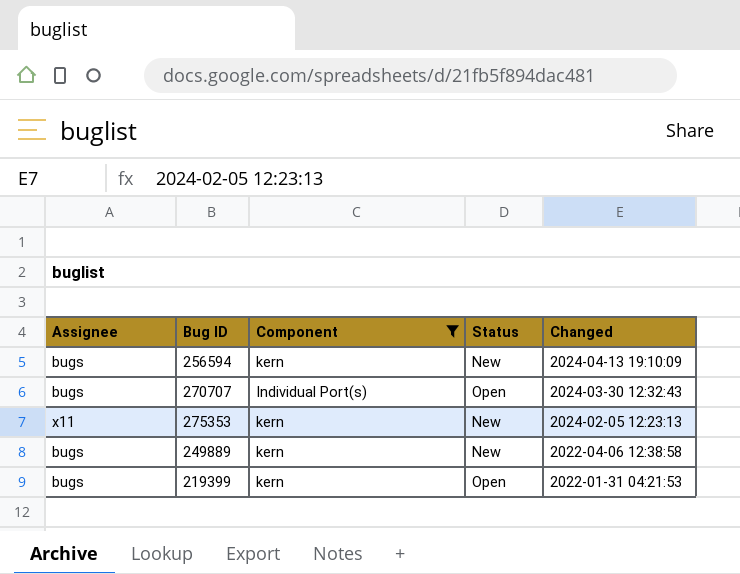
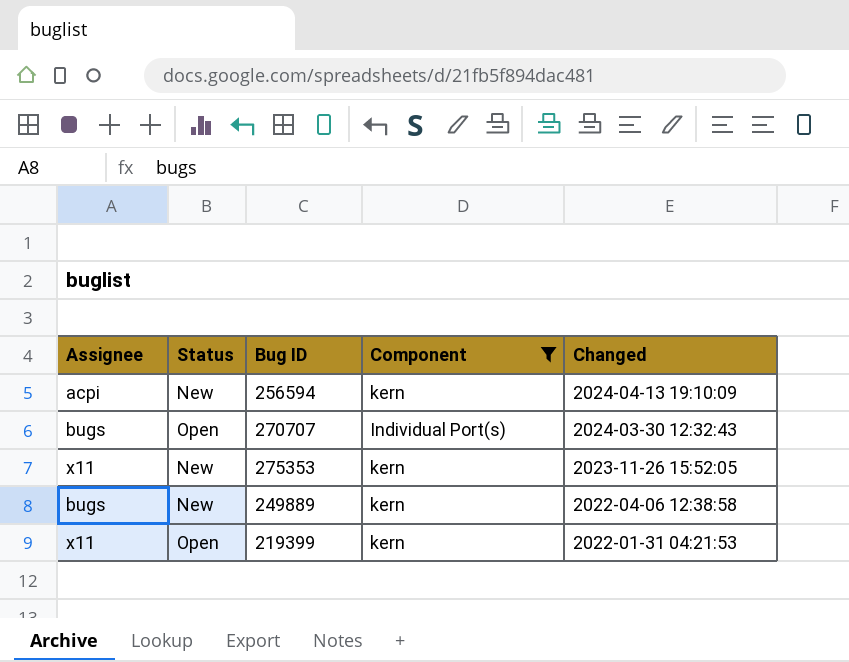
column Status | position: 4 -> 2
256594 | Assignee: bugs -> acpi
275353 | Changed: 2024-02-05 12:23:13 -> 2023-11-26 15:52:05
219399 | Assignee: bugs -> x11

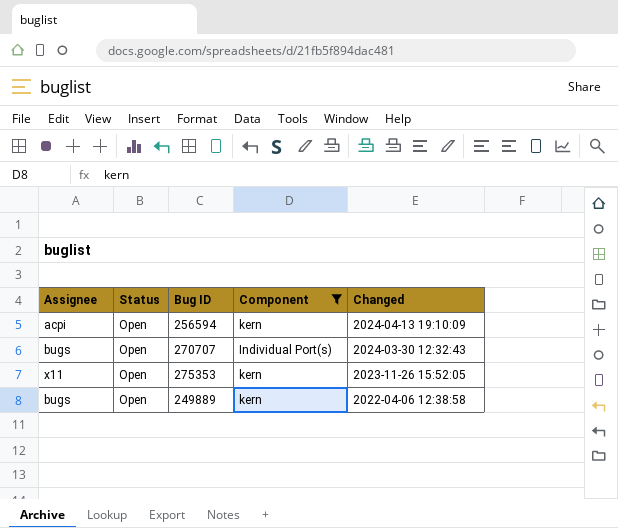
row 219399: x11 | Open | kern | 2022-01-31 04:21:53 -> none
256594 | Status: New -> Open
275353 | Status: New -> Open
249889 | Status: New -> Open

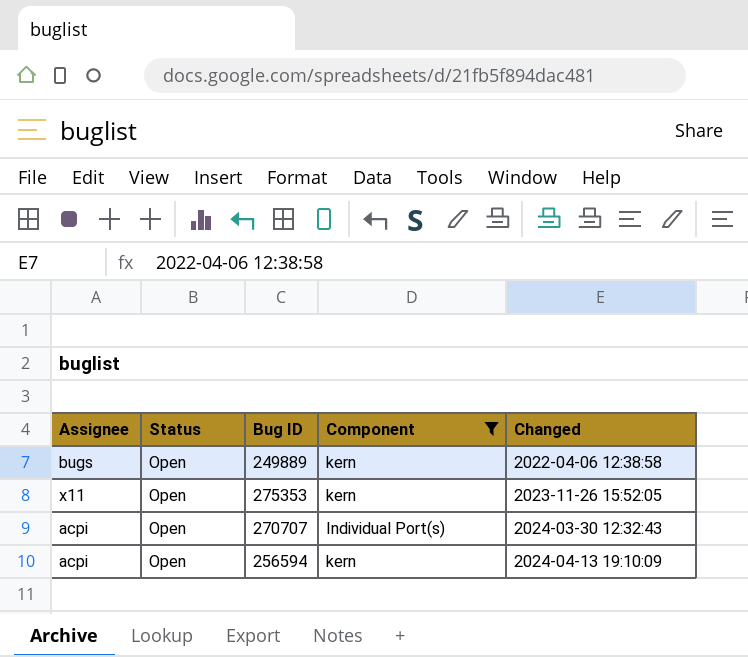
row order: Changed descending -> Changed ascending
270707 | Assignee: bugs -> acpi

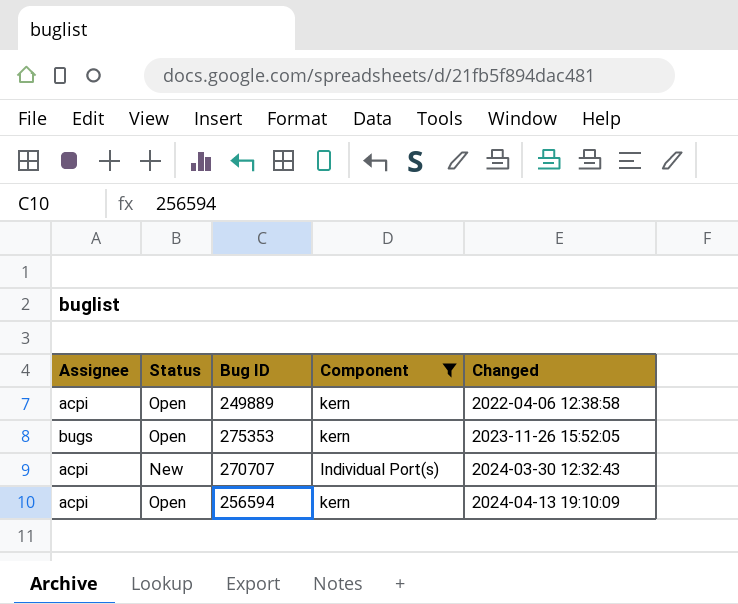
249889 | Assignee: bugs -> acpi
275353 | Assignee: x11 -> bugs
270707 | Status: Open -> New

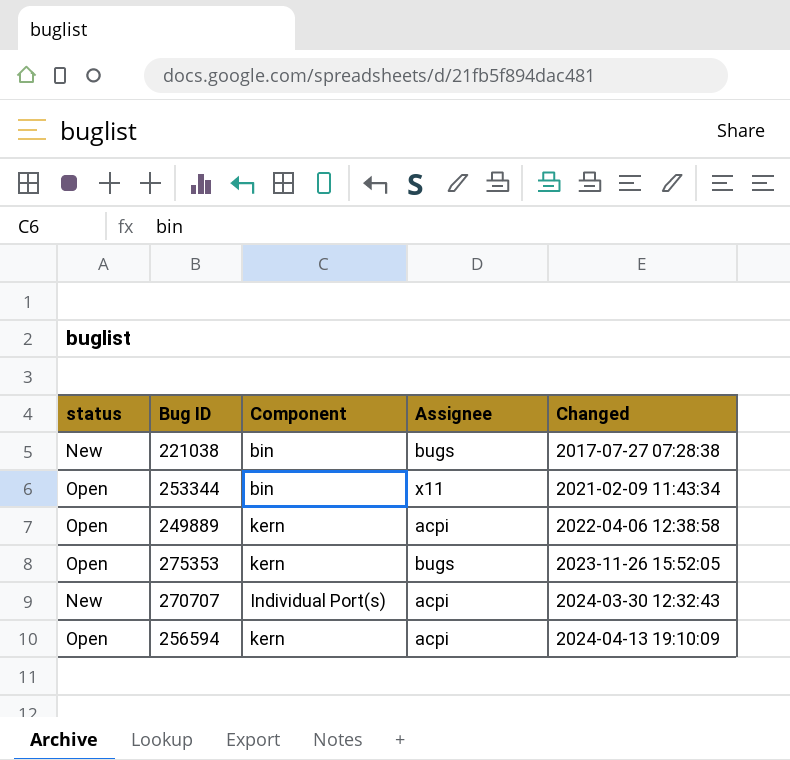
filter: Component != bin -> none
column name: Status -> status
column Assignee | position: 1 -> 4

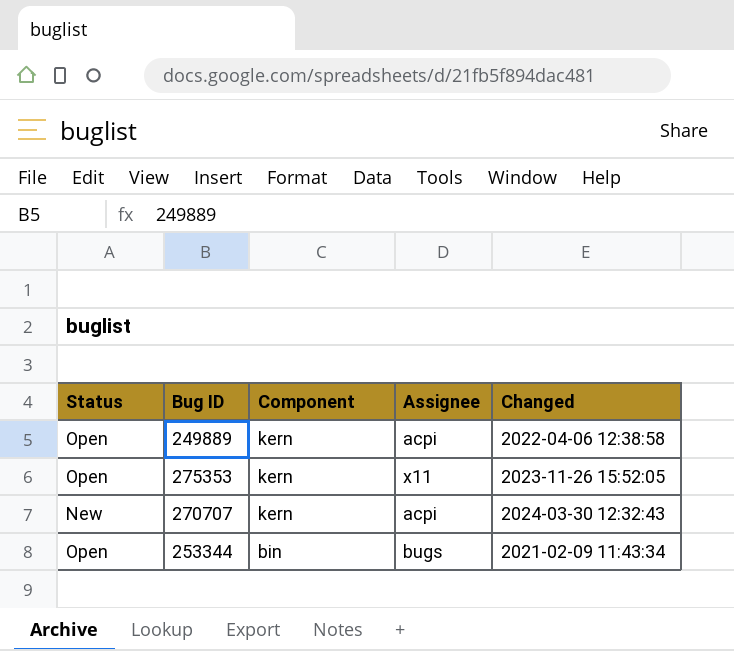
row order: Changed ascending -> Component descending
column name: status -> Status
row 221038: New | bin | bugs | 2017-07-27 07:28:38 -> none
row 256594: Open | kern | acpi | 2024-04-13 19:10:09 -> none
275353 | Assignee: bugs -> x11
270707 | Component: Individual Port(s) -> kern
253344 | Assignee: x11 -> bugs

